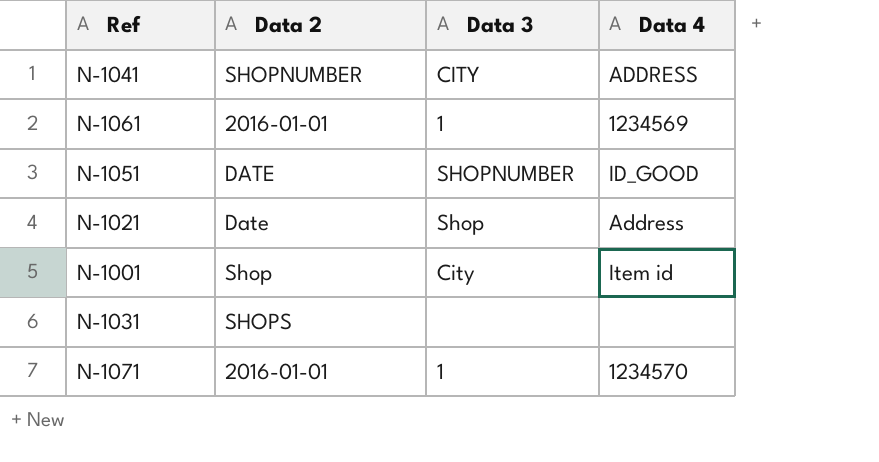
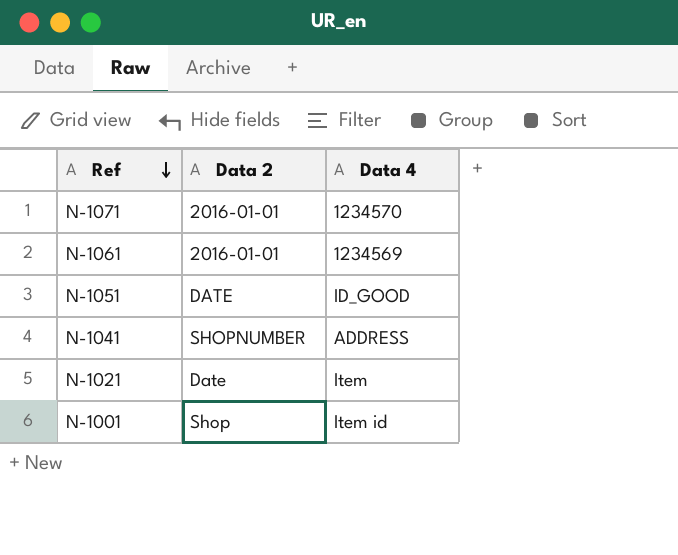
row order: none -> Ref descending
column Data 3 | position: 3 -> none
row N-1031: SHOPS | none | none -> none
N-1021 | Data 4: Address -> Item

